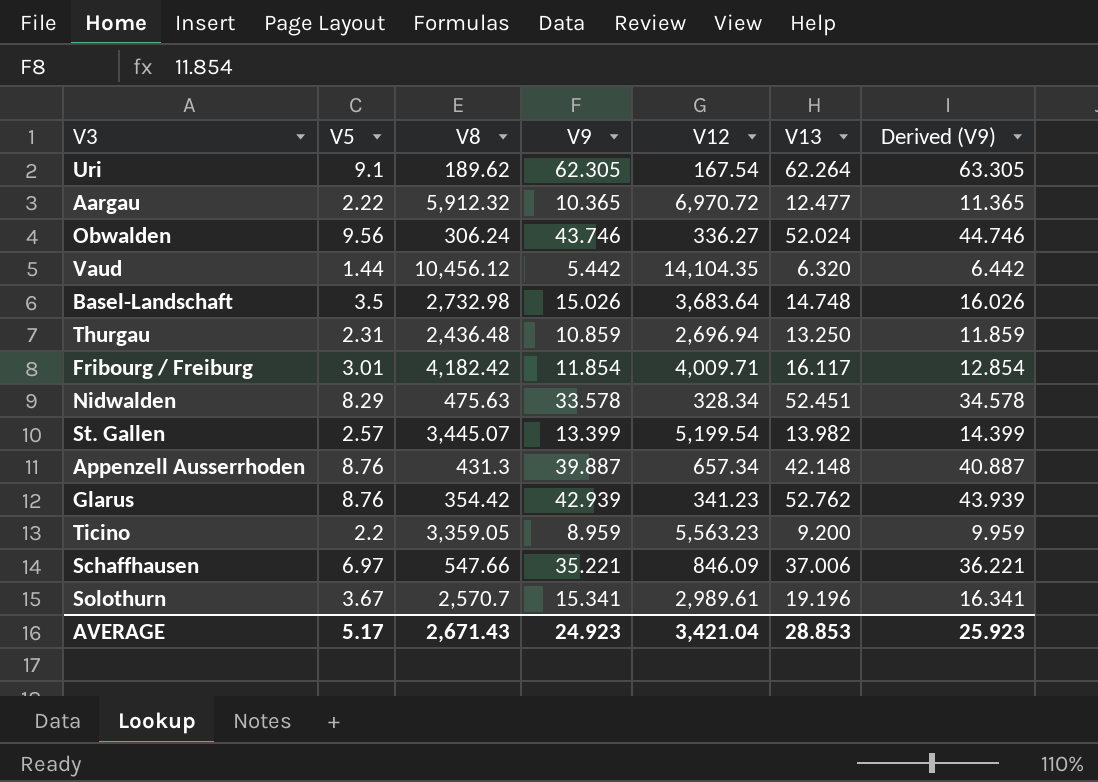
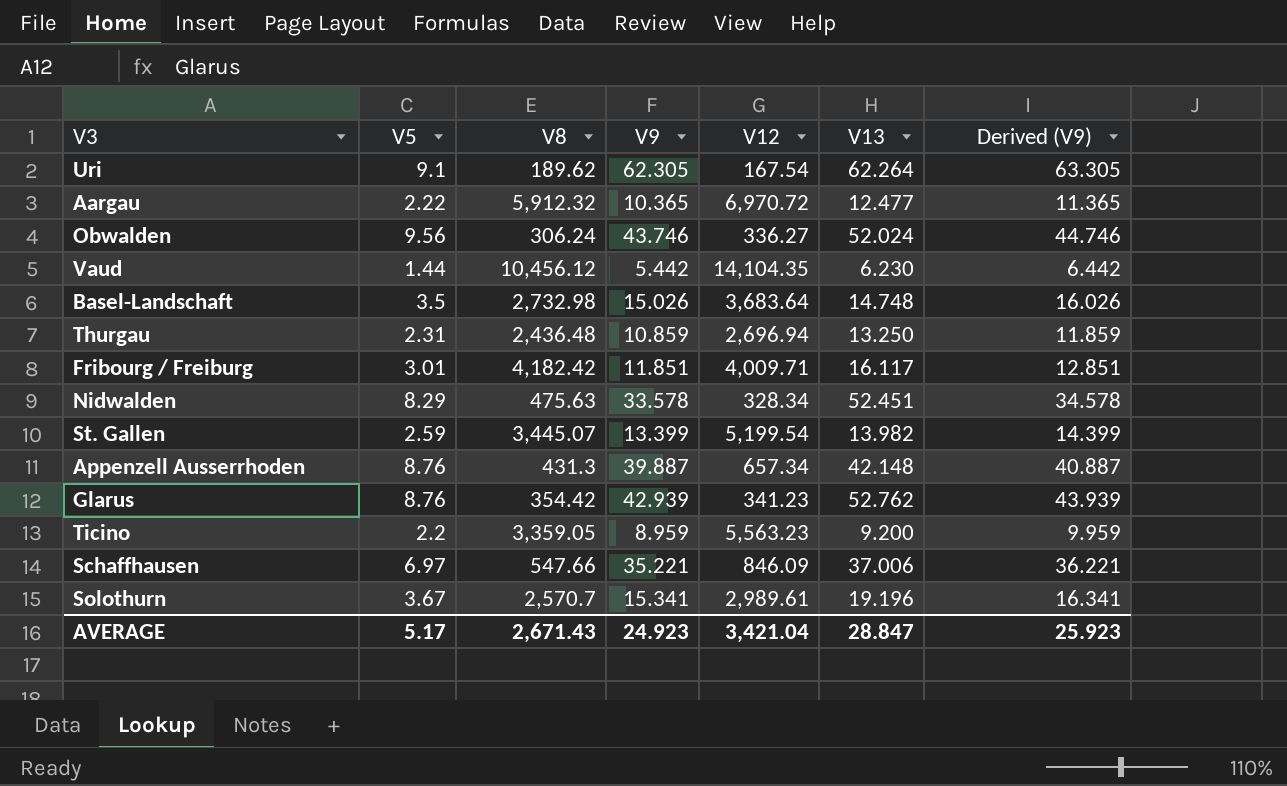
Vaud | V13: 6.320 -> 6.230
Fribourg / Freiburg | V9: 11.854 -> 11.851
Fribourg / Freiburg | Derived (V9): 12.854 -> 12.851
St. Gallen | V5: 2.57 -> 2.59
AVERAGE | V13: 28.853 -> 28.847

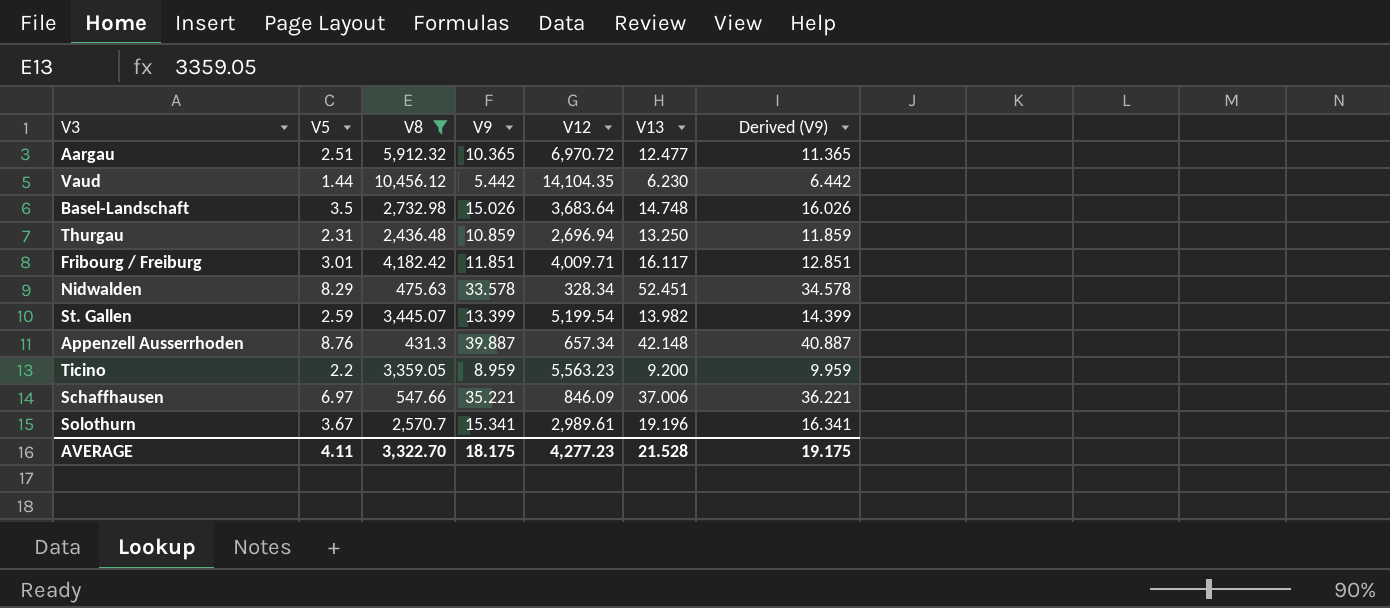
filter: none -> V8 >= 431.3
Aargau | V5: 2.22 -> 2.51
AVERAGE | V5: 5.17 -> 4.11
AVERAGE | V8: 2,671.43 -> 3,322.70
AVERAGE | V9: 24.923 -> 18.175
AVERAGE | V12: 3,421.04 -> 4,277.23
AVERAGE | V13: 28.847 -> 21.528
AVERAGE | Derived (V9): 25.923 -> 19.175

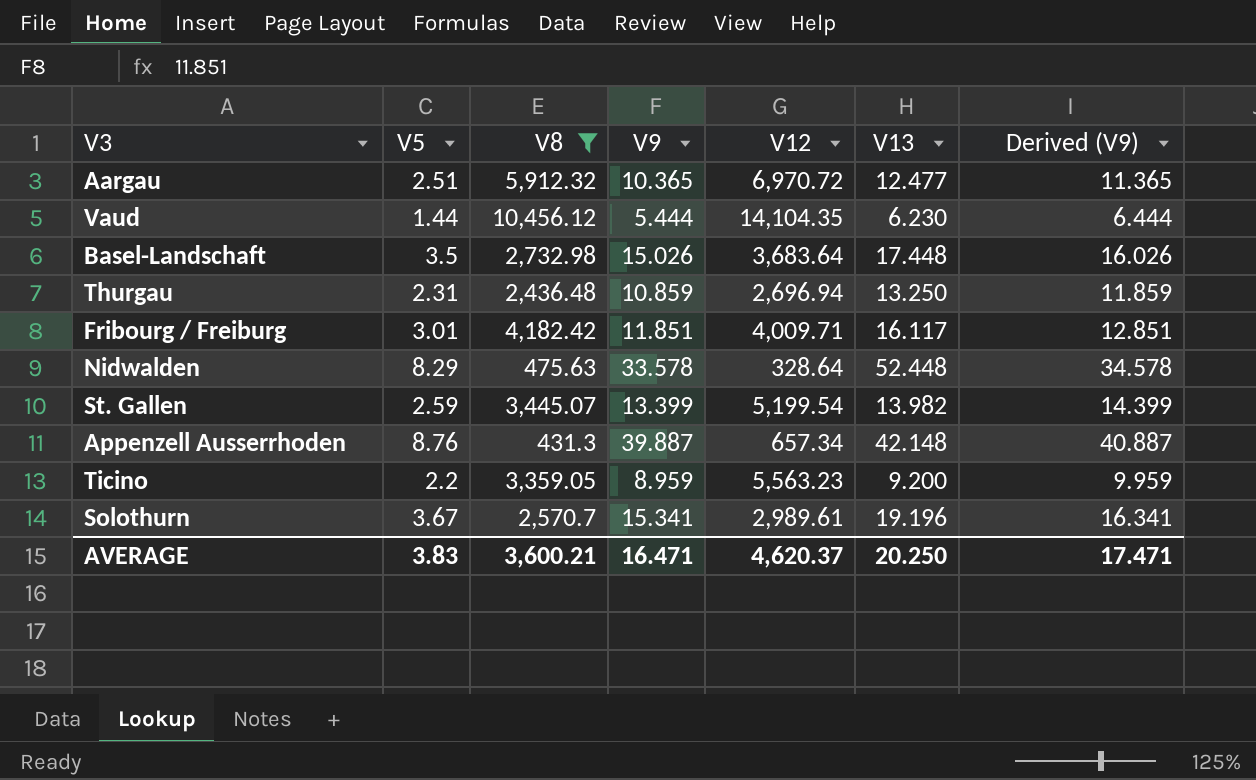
row Schaffhausen: 6.97 | 547.66 | 35.221 | 846.09 | 37.006 | 36.221 -> none
Vaud | V9: 5.442 -> 5.444
Vaud | Derived (V9): 6.442 -> 6.444
Basel-Landschaft | V13: 14.748 -> 17.448
Nidwalden | V12: 328.34 -> 328.64
Nidwalden | V13: 52.451 -> 52.448
AVERAGE | V5: 4.11 -> 3.83
AVERAGE | V8: 3,322.70 -> 3,600.21
AVERAGE | V9: 18.175 -> 16.471
AVERAGE | V12: 4,277.23 -> 4,620.37
AVERAGE | V13: 21.528 -> 20.250
AVERAGE | Derived (V9): 19.175 -> 17.471

